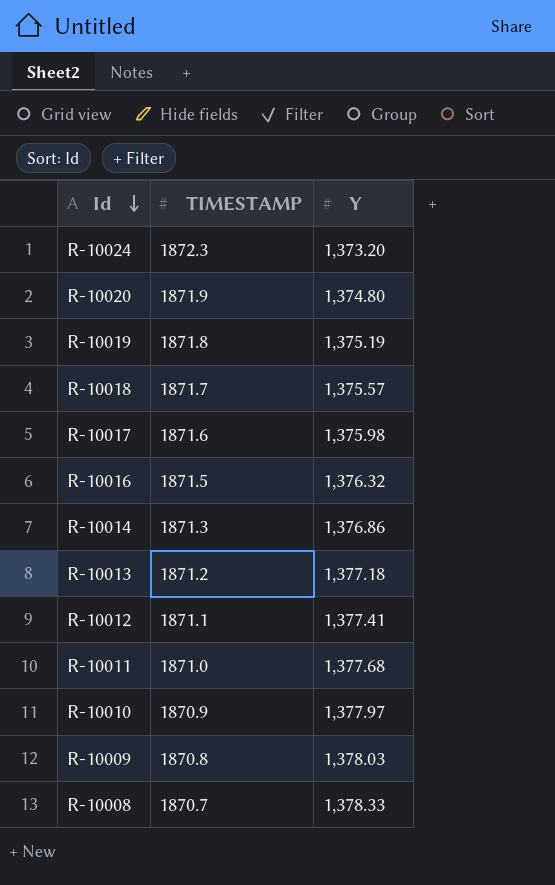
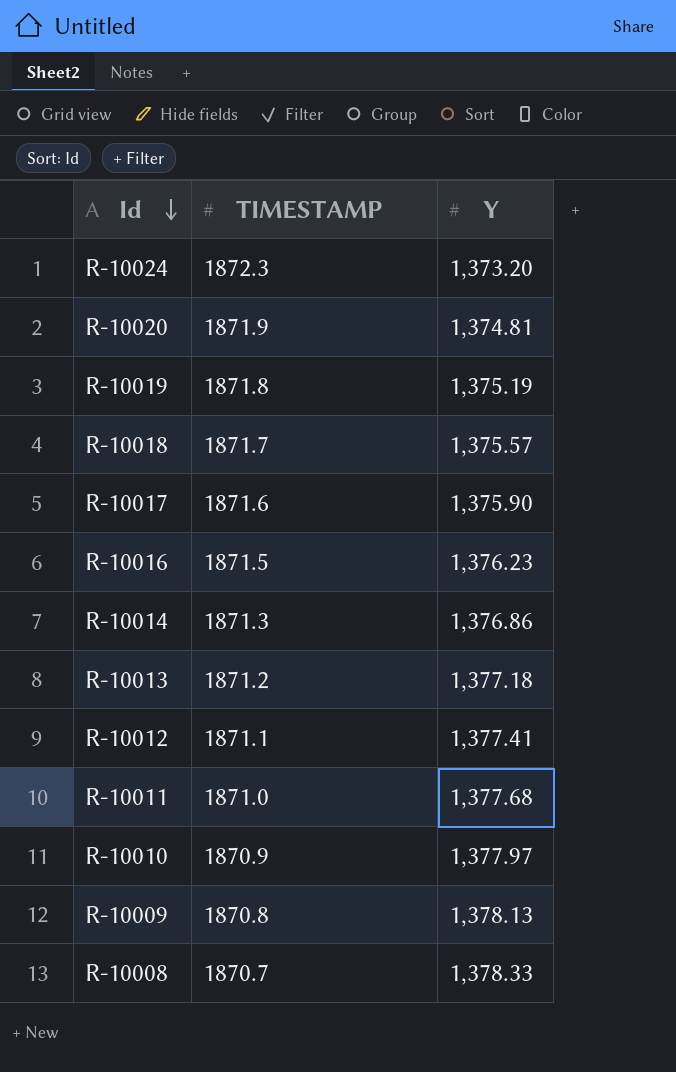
R-10020 | Y: 1,374.80 -> 1,374.81
R-10017 | Y: 1,375.98 -> 1,375.90
R-10016 | Y: 1,376.32 -> 1,376.23
R-10009 | Y: 1,378.03 -> 1,378.13

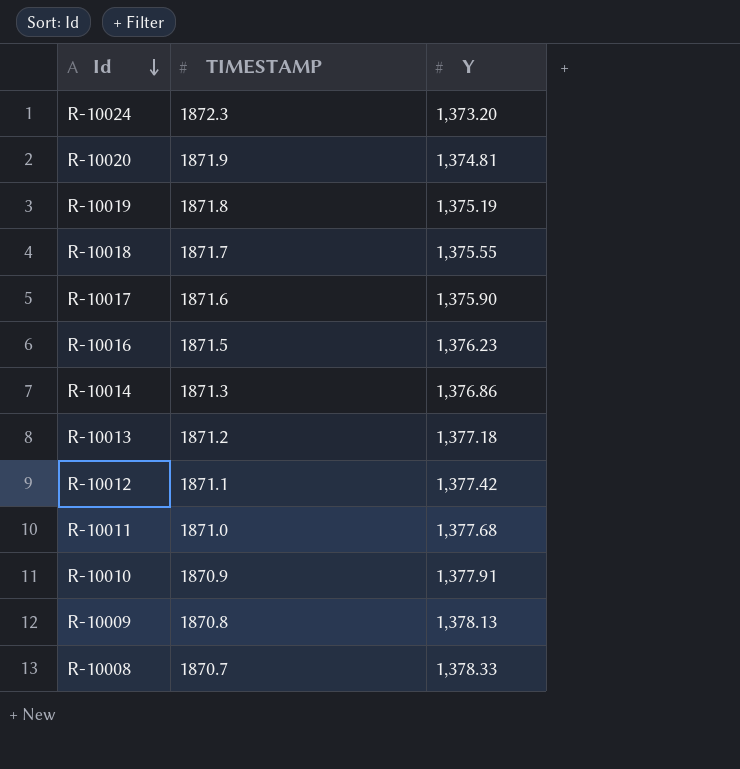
R-10018 | Y: 1,375.57 -> 1,375.55
R-10012 | Y: 1,377.41 -> 1,377.42
R-10010 | Y: 1,377.97 -> 1,377.91

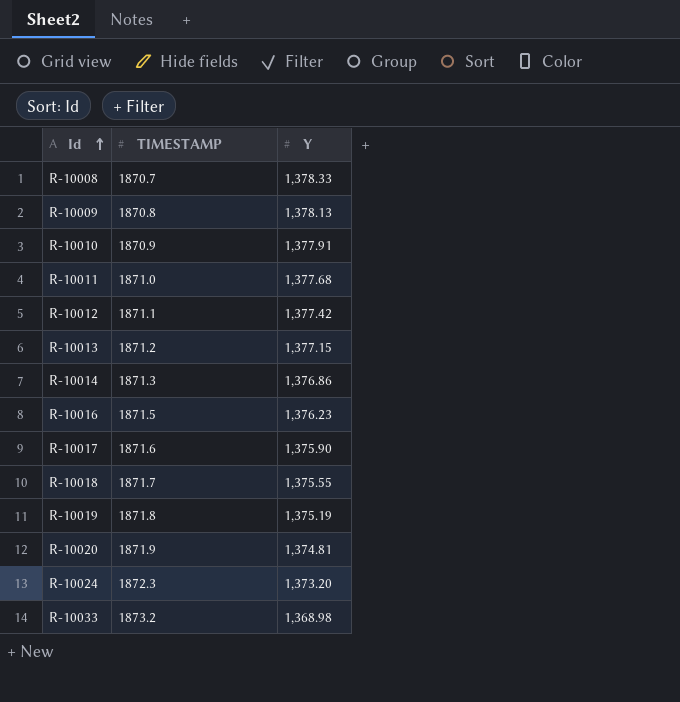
row order: Id descending -> Id ascending
R-10013 | Y: 1,377.18 -> 1,377.15
row R-10033: none -> 1873.2 | 1,368.98

